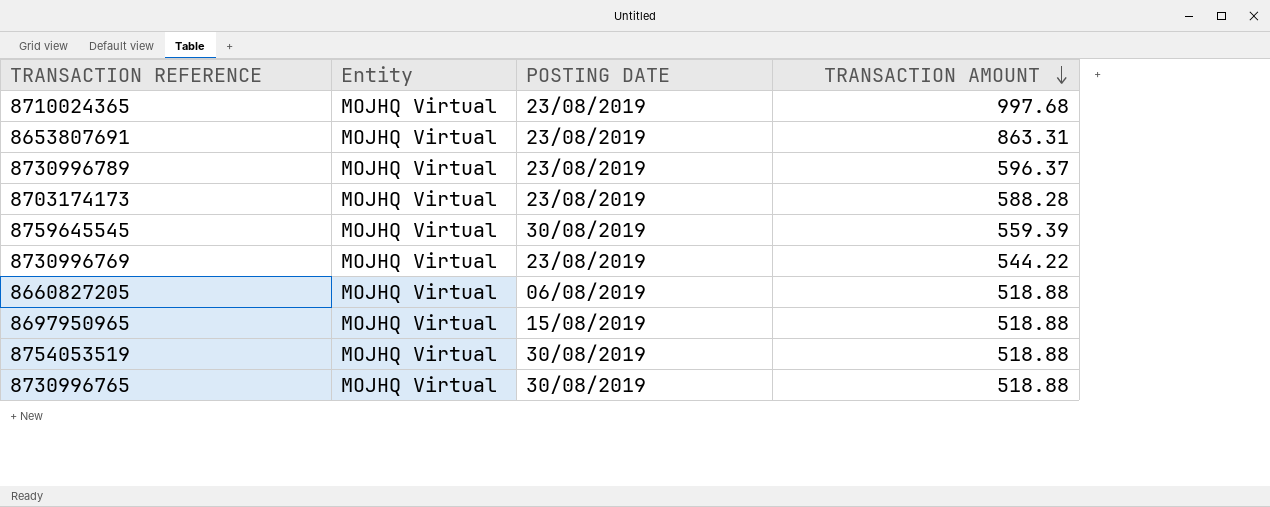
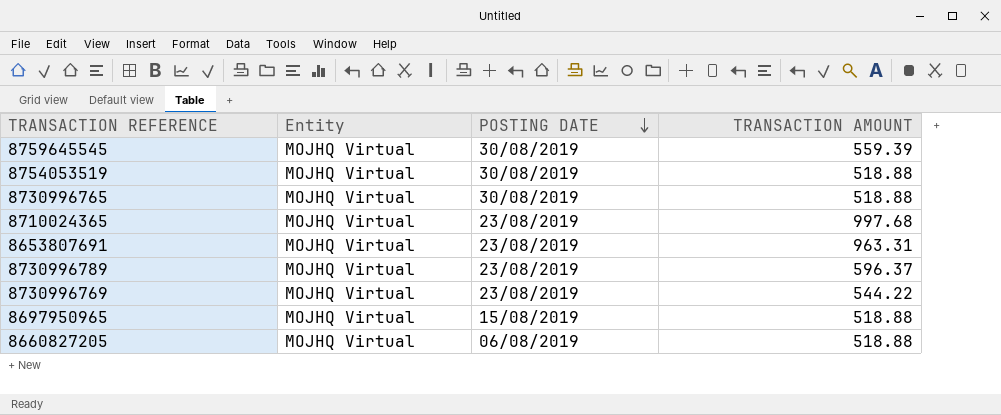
row order: TRANSACTION AMOUNT descending -> POSTING DATE descending
row 8703174173: MOJHQ Virtual | 23/08/2019 | 588.28 -> none
8653807691 | TRANSACTION AMOUNT: 863.31 -> 963.31

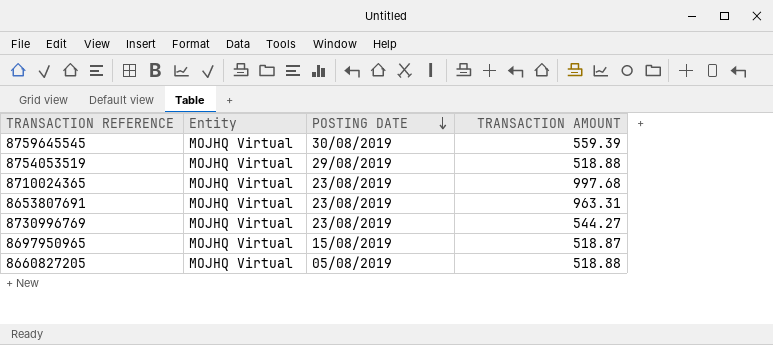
row 8730996765: MOJHQ Virtual | 30/08/2019 | 518.88 -> none
row 8730996789: MOJHQ Virtual | 23/08/2019 | 596.37 -> none
8754053519 | POSTING DATE: 30/08/2019 -> 29/08/2019
8730996769 | TRANSACTION AMOUNT: 544.22 -> 544.27
8697950965 | TRANSACTION AMOUNT: 518.88 -> 518.87
8660827205 | POSTING DATE: 06/08/2019 -> 05/08/2019

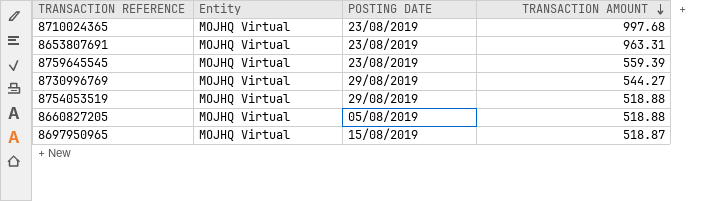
row order: POSTING DATE descending -> TRANSACTION AMOUNT descending
8759645545 | POSTING DATE: 30/08/2019 -> 23/08/2019
8730996769 | POSTING DATE: 23/08/2019 -> 29/08/2019

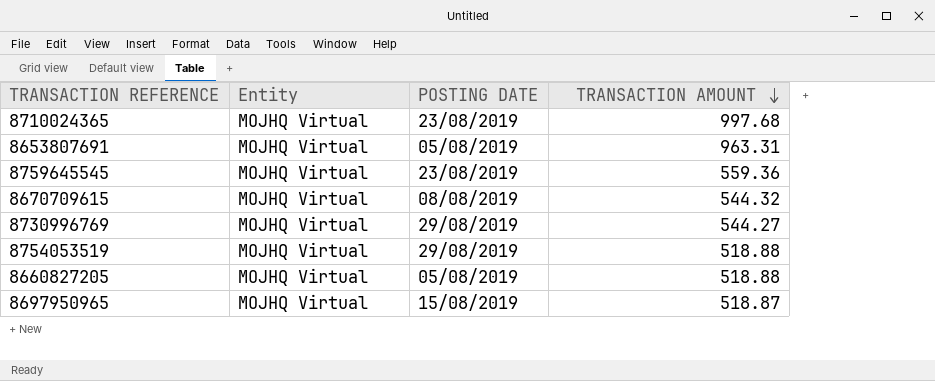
8653807691 | POSTING DATE: 23/08/2019 -> 05/08/2019
8759645545 | TRANSACTION AMOUNT: 559.39 -> 559.36
row 8670709615: none -> MOJHQ Virtual | 08/08/2019 | 544.32

